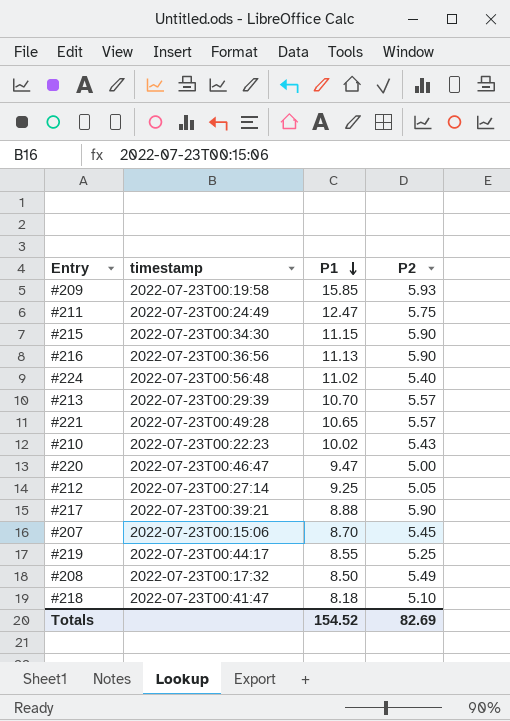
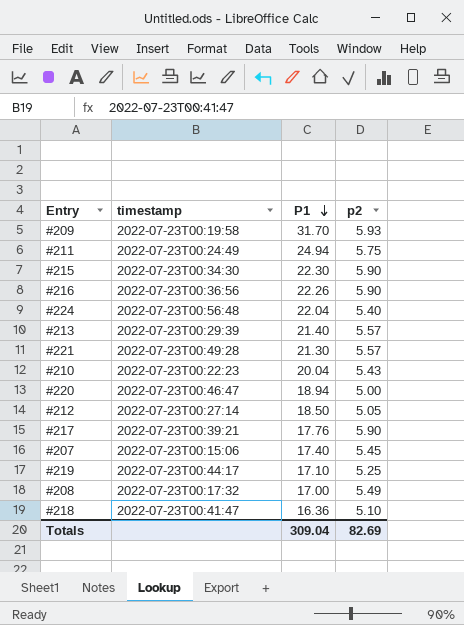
column name: P2 -> p2
#209 | P1: 15.85 -> 31.70
#211 | P1: 12.47 -> 24.94
#215 | P1: 11.15 -> 22.30
#216 | P1: 11.13 -> 22.26
#224 | P1: 11.02 -> 22.04
#213 | P1: 10.70 -> 21.40
#221 | P1: 10.65 -> 21.30
#210 | P1: 10.02 -> 20.04
#220 | P1: 9.47 -> 18.94
#212 | P1: 9.25 -> 18.50
#217 | P1: 8.88 -> 17.76
#207 | P1: 8.70 -> 17.40
#219 | P1: 8.55 -> 17.10
#208 | P1: 8.50 -> 17.00
#218 | P1: 8.18 -> 16.36
Totals | P1: 154.52 -> 309.04

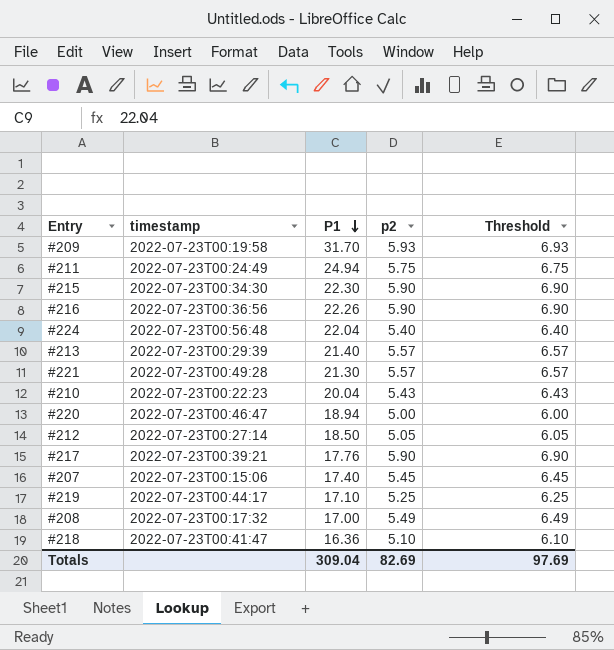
column Threshold | formula: none -> [p2] + 1

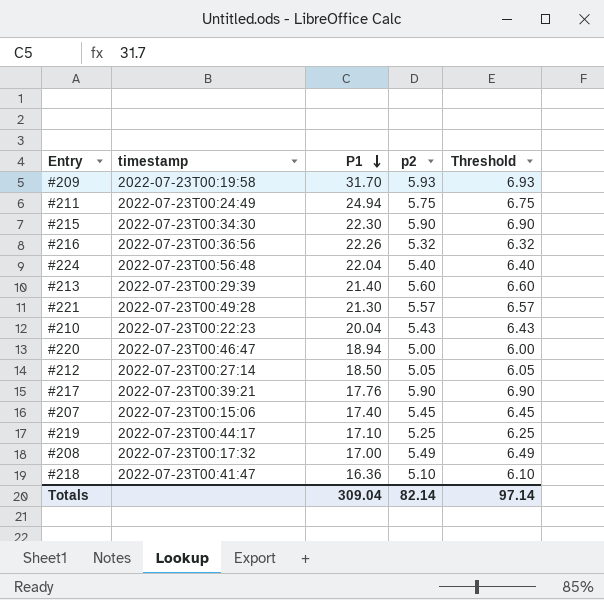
#216 | p2: 5.90 -> 5.32
#216 | Threshold: 6.90 -> 6.32
#213 | p2: 5.57 -> 5.60
#213 | Threshold: 6.57 -> 6.60
Totals | p2: 82.69 -> 82.14
Totals | Threshold: 97.69 -> 97.14

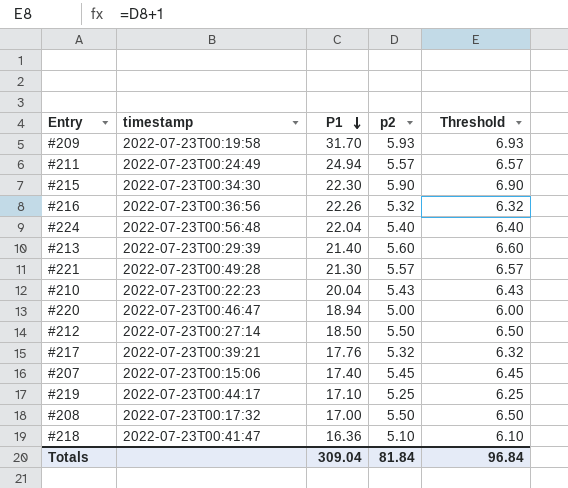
#211 | p2: 5.75 -> 5.57
#211 | Threshold: 6.75 -> 6.57
#212 | p2: 5.05 -> 5.50
#212 | Threshold: 6.05 -> 6.50
#217 | p2: 5.90 -> 5.32
#217 | Threshold: 6.90 -> 6.32
#208 | p2: 5.49 -> 5.50
#208 | Threshold: 6.49 -> 6.50
Totals | p2: 82.14 -> 81.84
Totals | Threshold: 97.14 -> 96.84

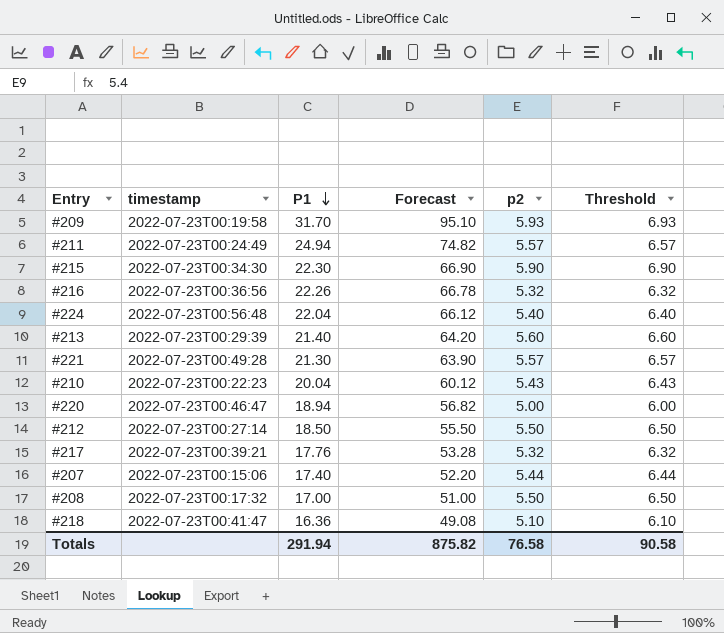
column Forecast | formula: none -> [P1] * 3
row #219: 2022-07-23T00:44:17 | 17.10 | 5.25 | 6.25 -> none
#207 | p2: 5.45 -> 5.44
#207 | Threshold: 6.45 -> 6.44
Totals | P1: 309.04 -> 291.94
Totals | p2: 81.84 -> 76.58
Totals | Threshold: 96.84 -> 90.58

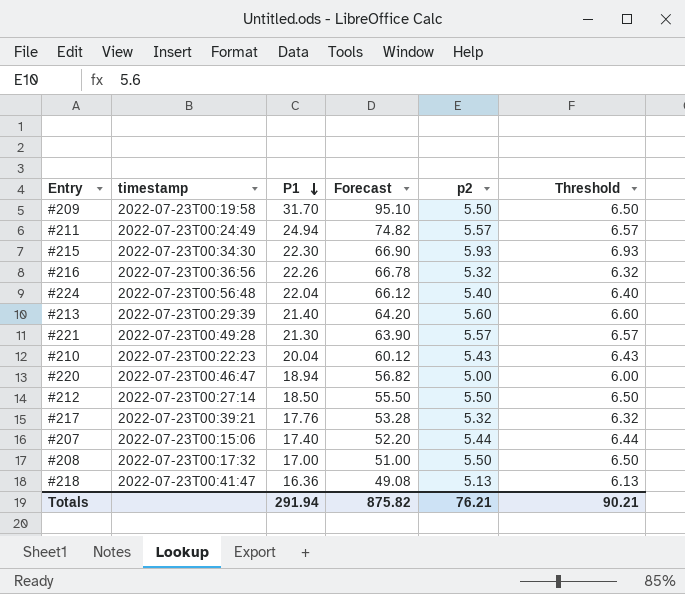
#209 | p2: 5.93 -> 5.50
#209 | Threshold: 6.93 -> 6.50
#215 | p2: 5.90 -> 5.93
#215 | Threshold: 6.90 -> 6.93
#218 | p2: 5.10 -> 5.13
#218 | Threshold: 6.10 -> 6.13
Totals | p2: 76.58 -> 76.21
Totals | Threshold: 90.58 -> 90.21

